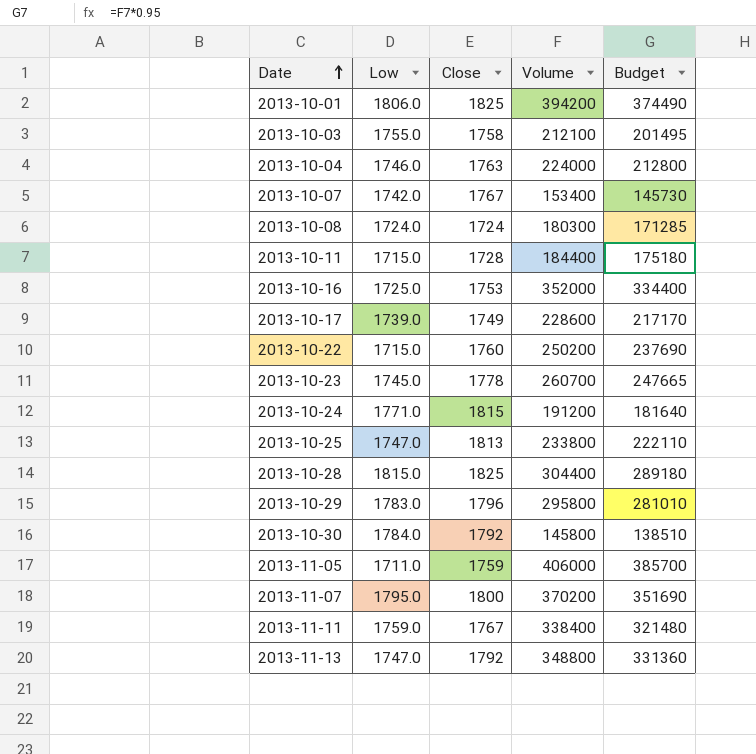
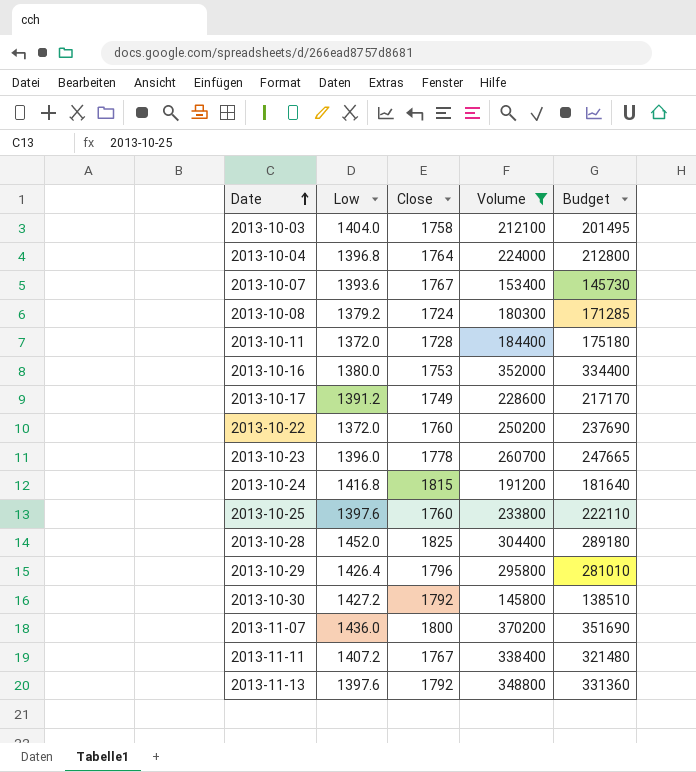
filter: none -> Volume <= 370200
2013-10-03 | Low: 1755.0 -> 1404.0
2013-10-04 | Low: 1746.0 -> 1396.8
2013-10-04 | Close: 1763 -> 1764
2013-10-07 | Low: 1742.0 -> 1393.6
2013-10-08 | Low: 1724.0 -> 1379.2
2013-10-11 | Low: 1715.0 -> 1372.0
2013-10-16 | Low: 1725.0 -> 1380.0
2013-10-17 | Low: 1739.0 -> 1391.2
2013-10-22 | Low: 1715.0 -> 1372.0
2013-10-23 | Low: 1745.0 -> 1396.0
2013-10-24 | Low: 1771.0 -> 1416.8
2013-10-25 | Low: 1747.0 -> 1397.6
2013-10-25 | Close: 1813 -> 1760
2013-10-28 | Low: 1815.0 -> 1452.0
2013-10-29 | Low: 1783.0 -> 1426.4
2013-10-30 | Low: 1784.0 -> 1427.2
2013-11-07 | Low: 1795.0 -> 1436.0
2013-11-11 | Low: 1759.0 -> 1407.2
2013-11-13 | Low: 1747.0 -> 1397.6

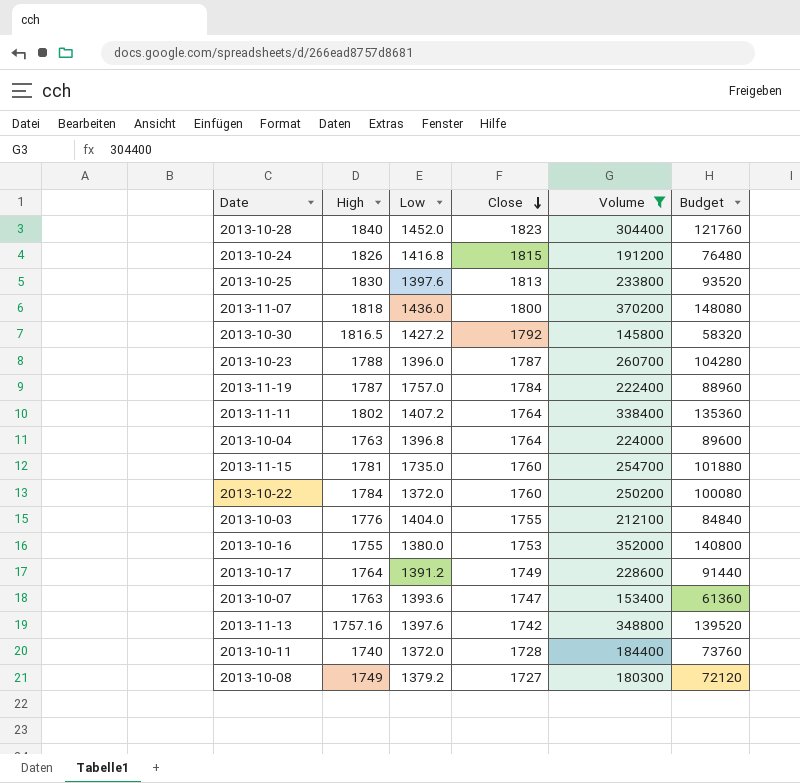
row order: Date ascending -> Close descending
column High | position: none -> 2
column Budget | formula: [Volume] * 0.95 -> [Volume] * 0.4
row 2013-10-29: 1426.4 | 1796 | 295800 | 281010 -> none
2013-10-28 | Close: 1825 -> 1823
2013-10-25 | Close: 1760 -> 1813
2013-10-23 | Close: 1778 -> 1787
row 2013-11-19: none -> 1787 | 1757.0 | 1784 | 222400 | 88960
2013-11-11 | Close: 1767 -> 1764
row 2013-11-15: none -> 1781 | 1735.0 | 1760 | 254700 | 101880
2013-10-03 | Close: 1758 -> 1755
2013-10-07 | Close: 1767 -> 1747
2013-11-13 | Close: 1792 -> 1742
2013-10-08 | Close: 1724 -> 1727

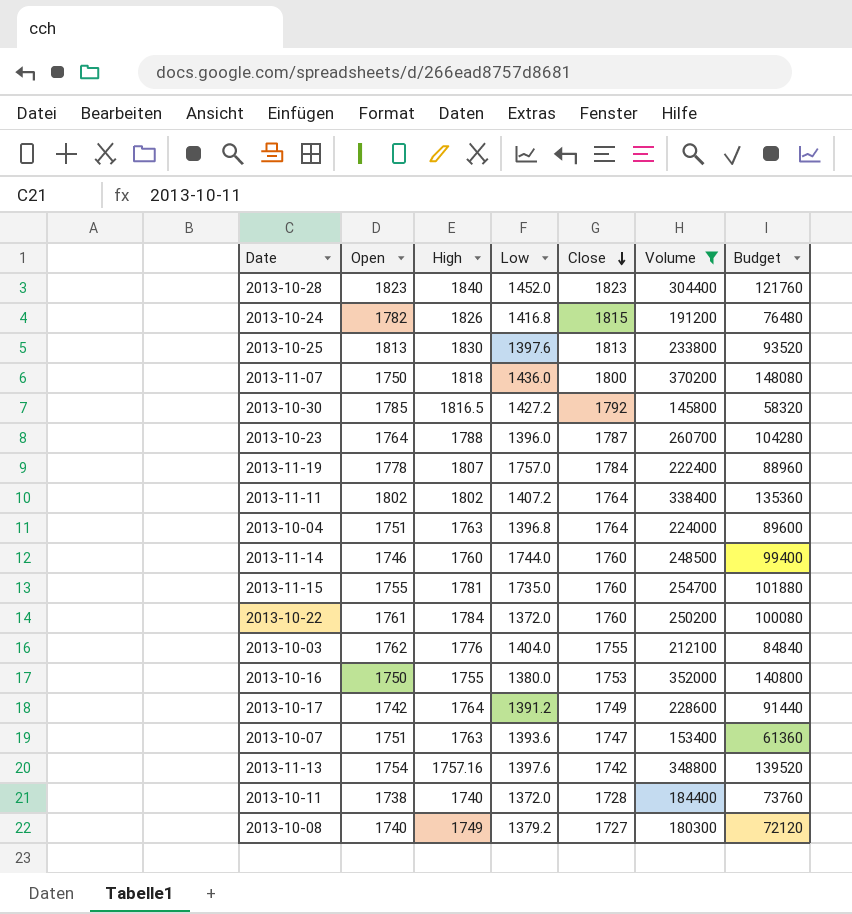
column Open | position: none -> 2
2013-11-19 | High: 1787 -> 1807
row 2013-11-14: none -> 1746 | 1760 | 1744.0 | 1760 | 248500 | 99400

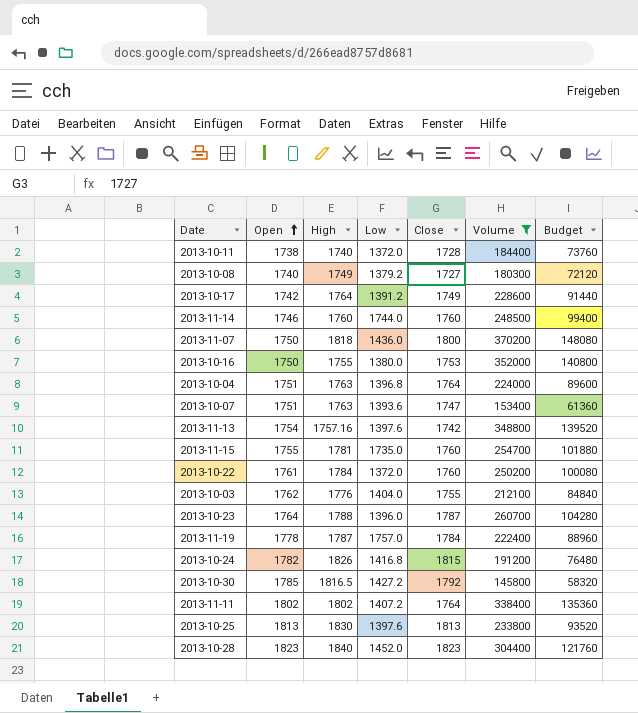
row order: Close descending -> Open ascending
2013-11-19 | High: 1807 -> 1787

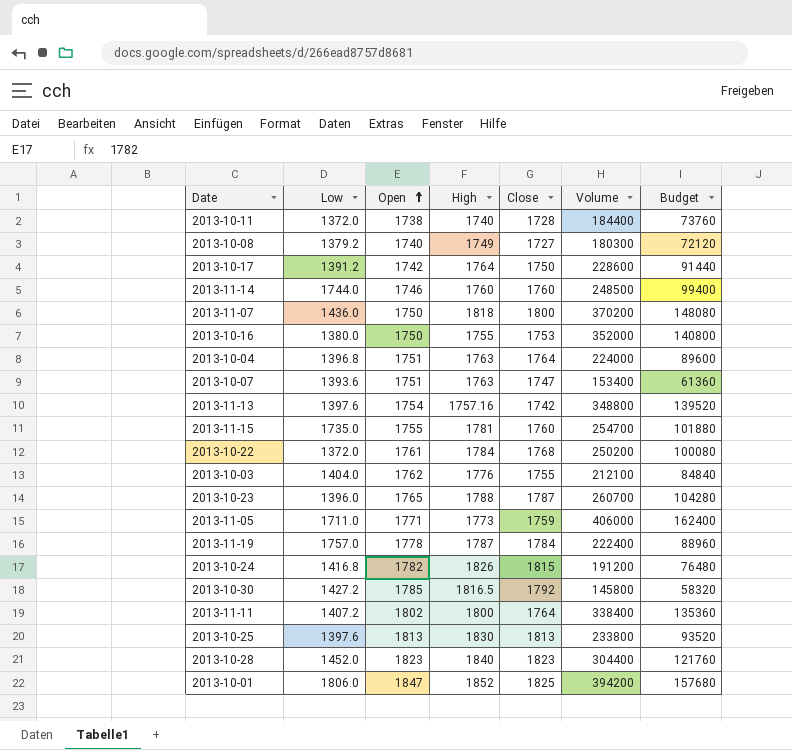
filter: Volume <= 370200 -> none
column Low | position: 4 -> 2
2013-10-17 | Close: 1749 -> 1750
2013-10-22 | Close: 1760 -> 1768
2013-10-23 | Open: 1764 -> 1765
2013-11-11 | High: 1802 -> 1800

